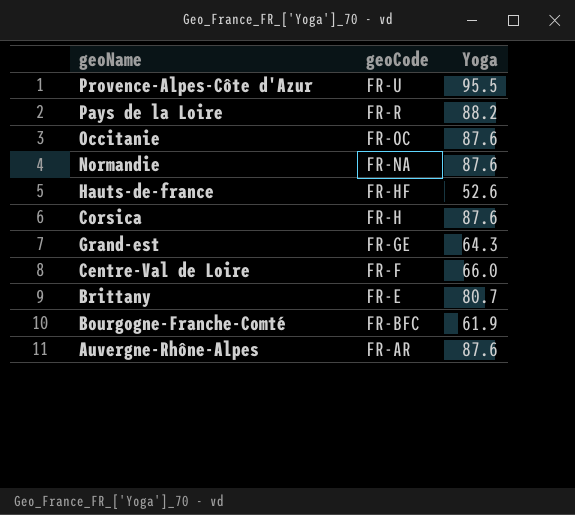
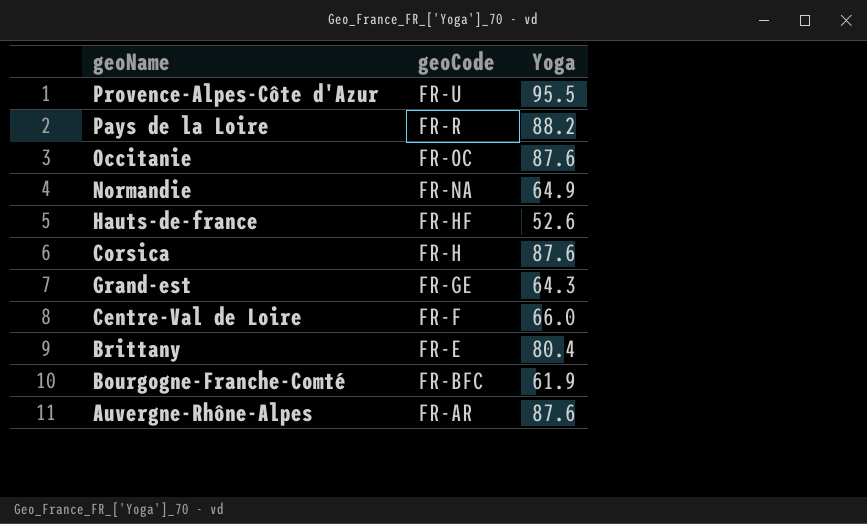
Normandie | Yoga: 87.6 -> 64.9
Brittany | Yoga: 80.7 -> 80.4

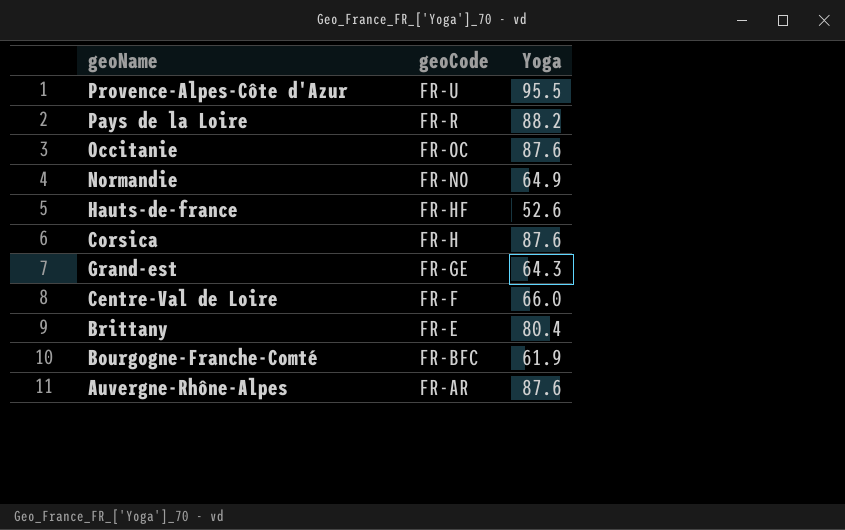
Normandie | geoCode: FR-NA -> FR-NO

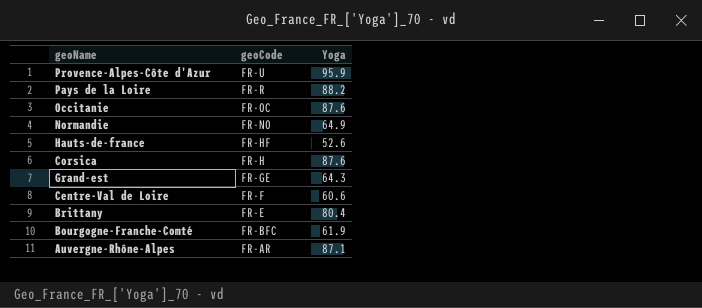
Provence-Alpes-Côte d'Azur | Yoga: 95.5 -> 95.9
Centre-Val de Loire | Yoga: 66.0 -> 60.6
Auvergne-Rhône-Alpes | Yoga: 87.6 -> 87.1

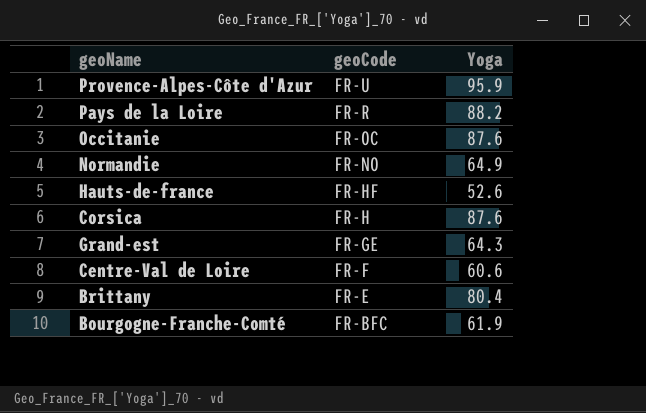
row Auvergne-Rhône-Alpes: FR-AR | 87.1 -> none

